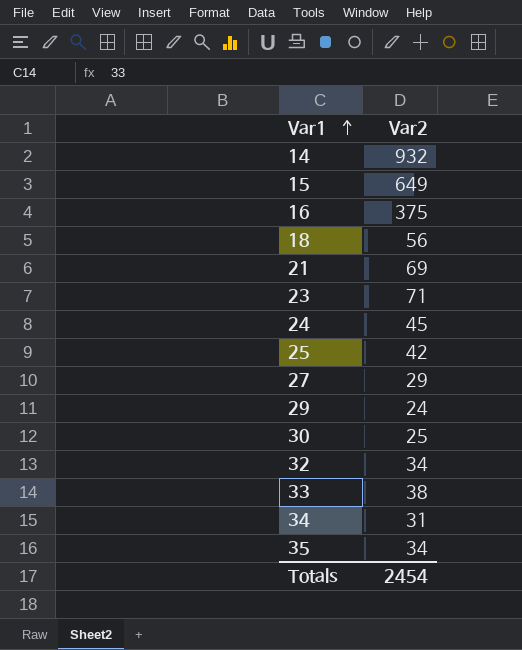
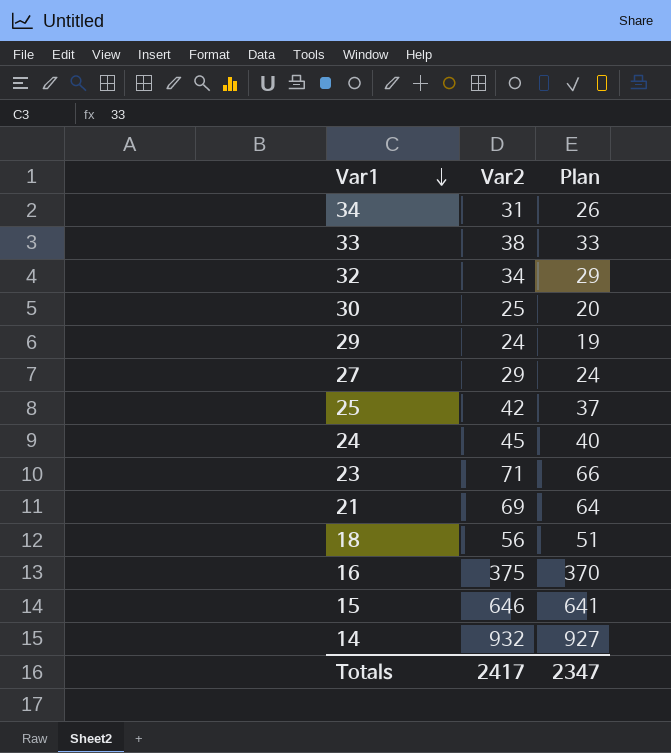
row order: Var1 ascending -> Var1 descending
column Plan | formula: none -> [Var2] - 5
row 35: 34 -> none
15 | Var2: 649 -> 646
Totals | Var2: 2454 -> 2417

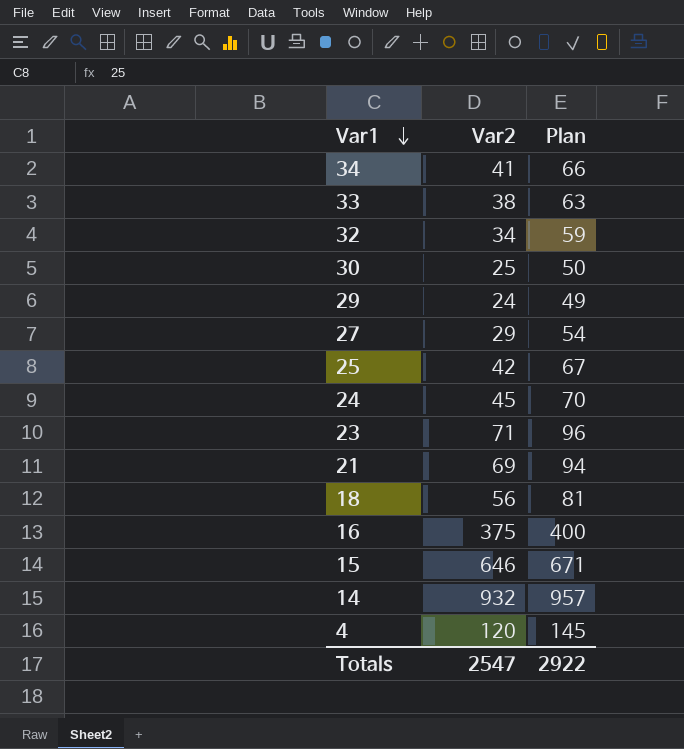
column Plan | formula: [Var2] - 5 -> [Var2] + 25
34 | Var2: 31 -> 41
row 4: none -> 120 | 145
Totals | Var2: 2417 -> 2547
Totals | Plan: 2347 -> 2922

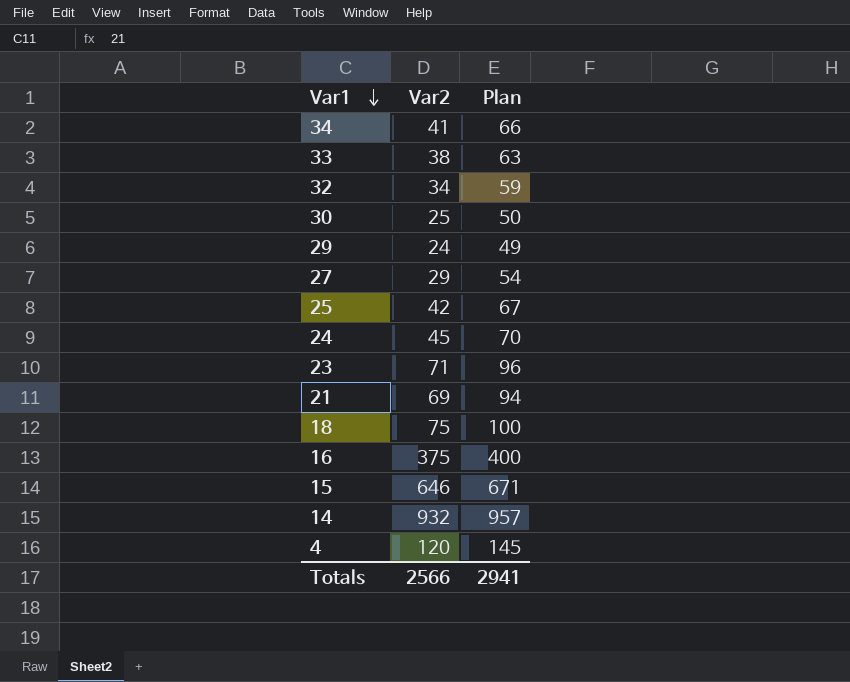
18 | Var2: 56 -> 75
18 | Plan: 81 -> 100
Totals | Var2: 2547 -> 2566
Totals | Plan: 2922 -> 2941

